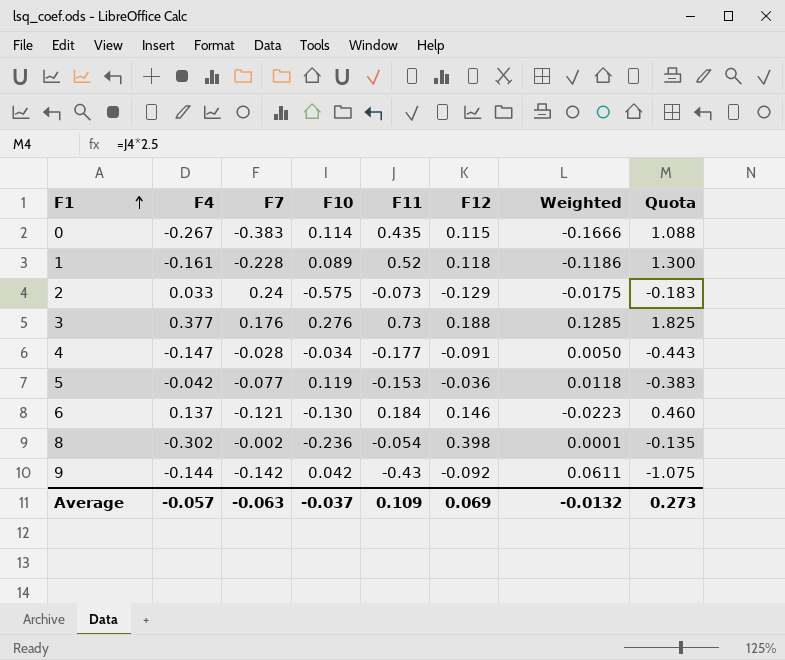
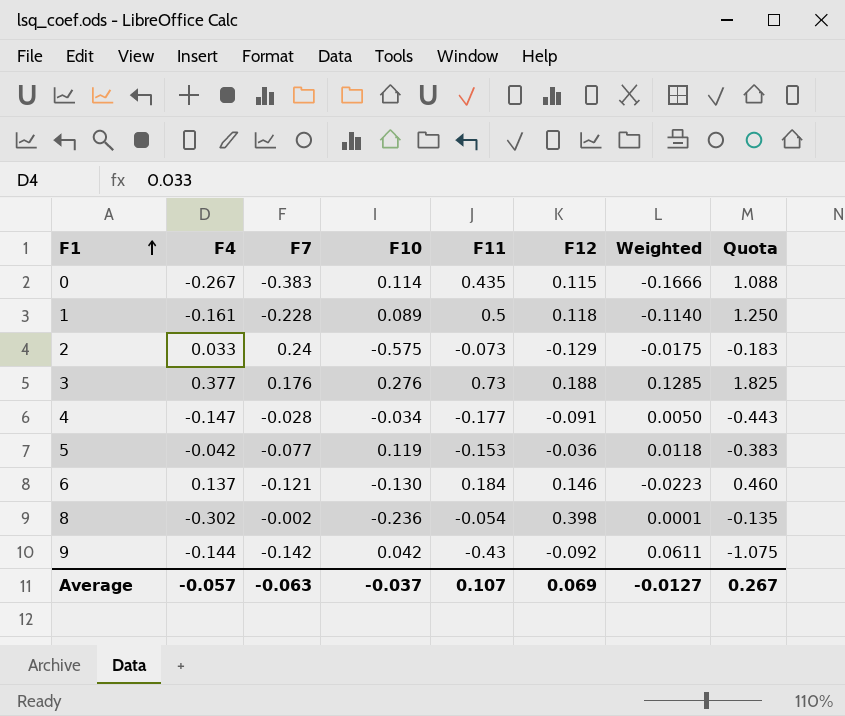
1 | F11: 0.52 -> 0.5
1 | Weighted: -0.1186 -> -0.1140
1 | Quota: 1.300 -> 1.250
Average | F11: 0.109 -> 0.107
Average | Weighted: -0.0132 -> -0.0127
Average | Quota: 0.273 -> 0.267

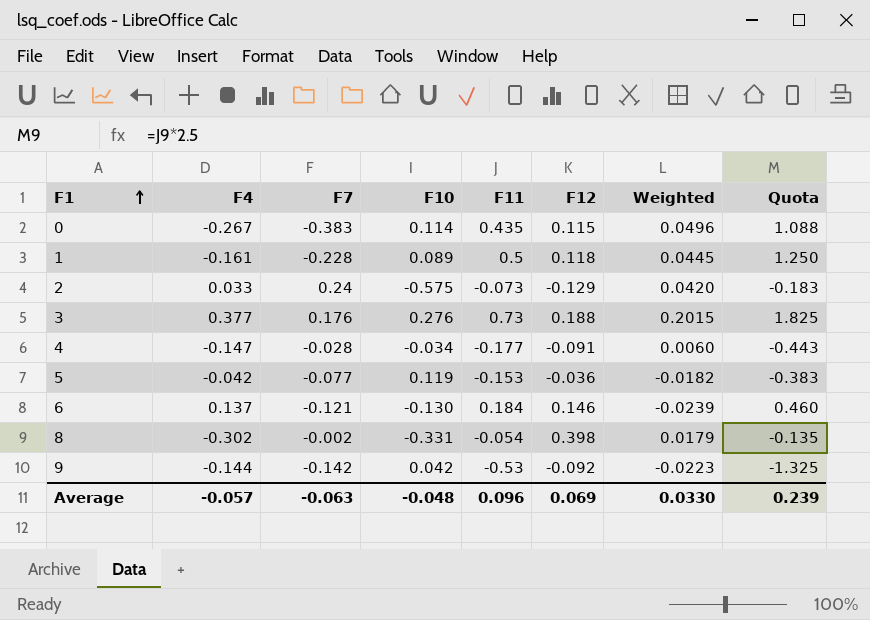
column Weighted | formula: [F7] * [F11] -> [F10] * [F11]
8 | F10: -0.236 -> -0.331
9 | F11: -0.43 -> -0.53
9 | Quota: -1.075 -> -1.325
Average | F10: -0.037 -> -0.048
Average | F11: 0.107 -> 0.096
Average | Weighted: -0.0127 -> 0.0330
Average | Quota: 0.267 -> 0.239

